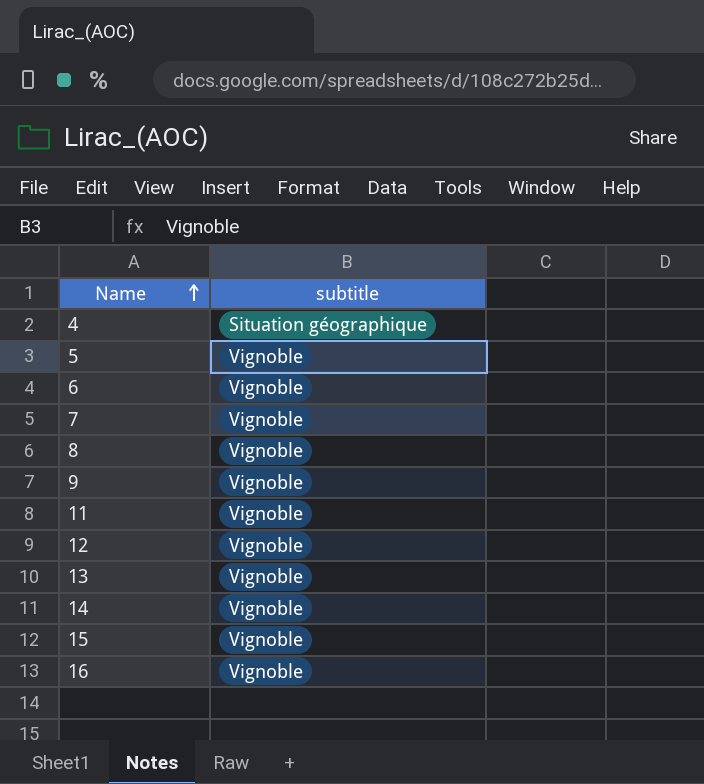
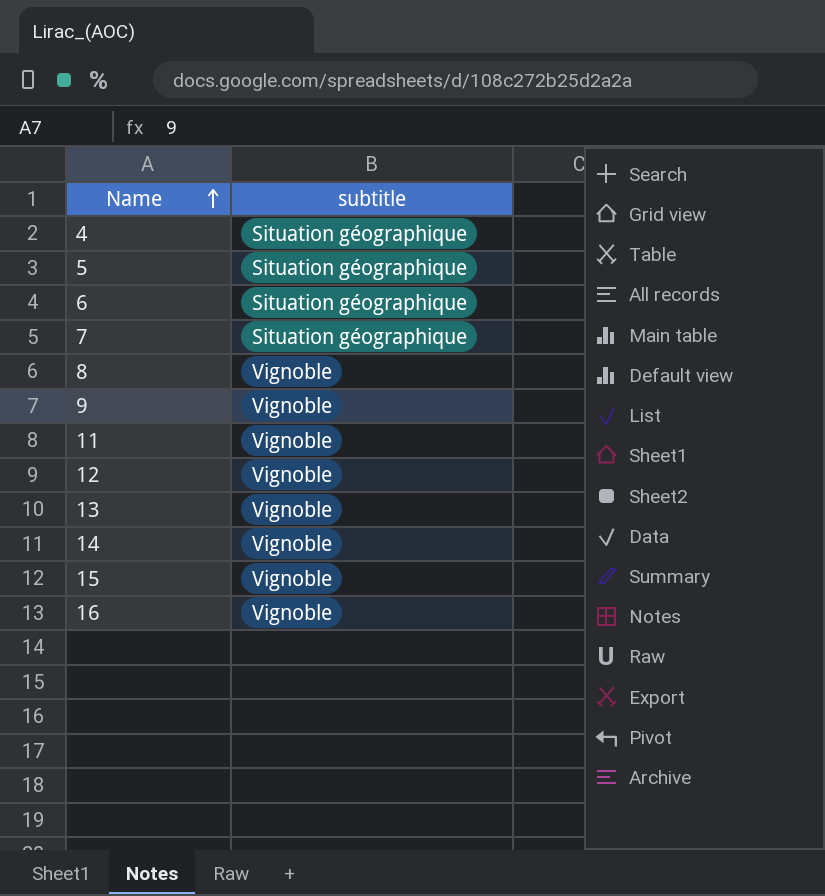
5 | subtitle: Vignoble -> Situation géographique
6 | subtitle: Vignoble -> Situation géographique
7 | subtitle: Vignoble -> Situation géographique

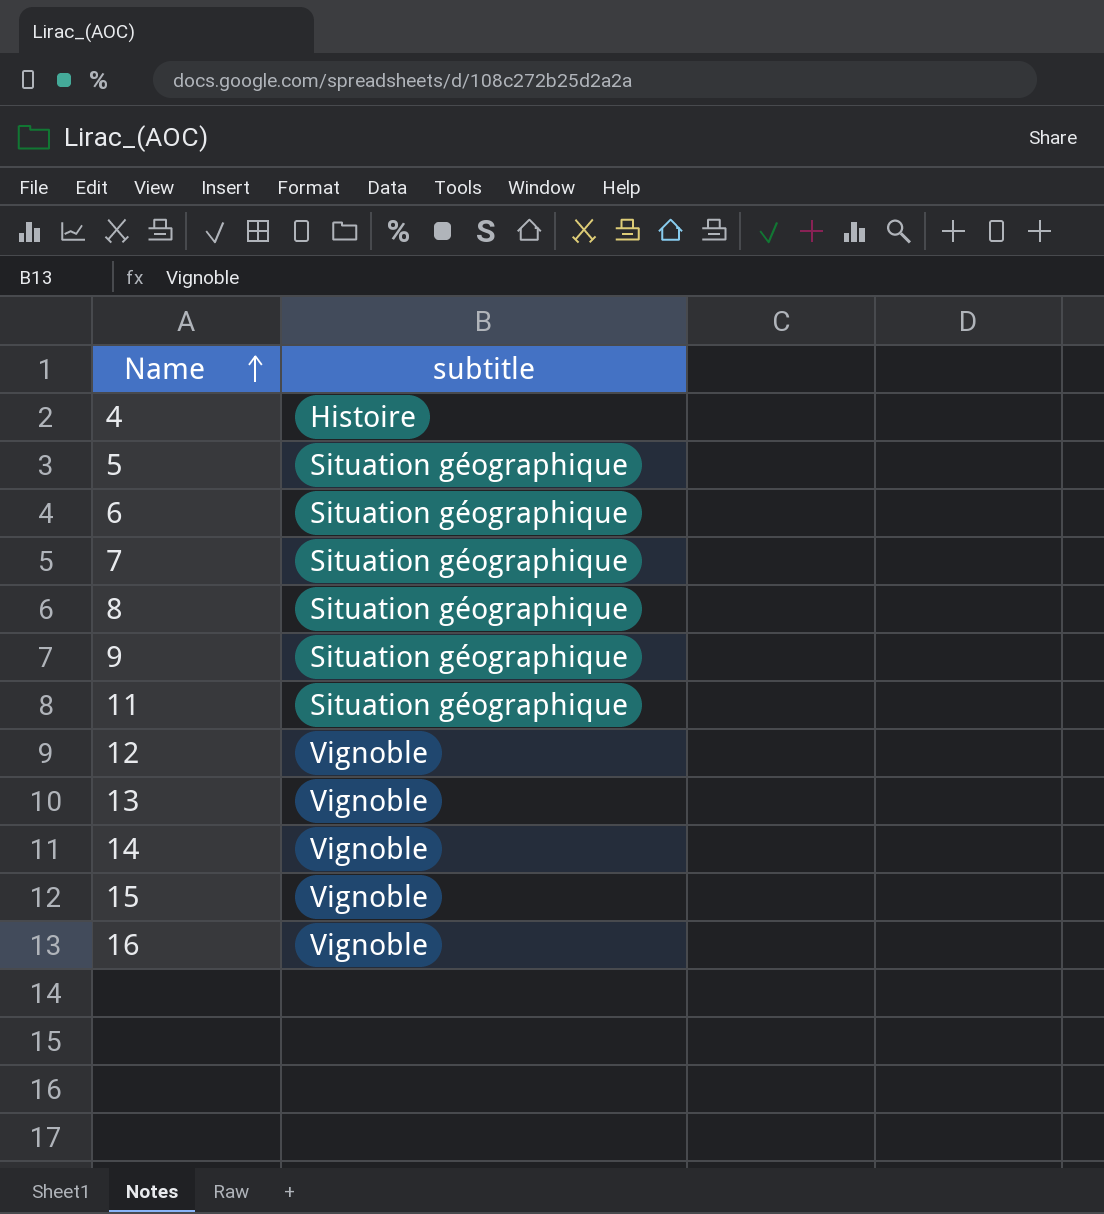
4 | subtitle: Situation géographique -> Histoire
8 | subtitle: Vignoble -> Situation géographique
9 | subtitle: Vignoble -> Situation géographique
11 | subtitle: Vignoble -> Situation géographique

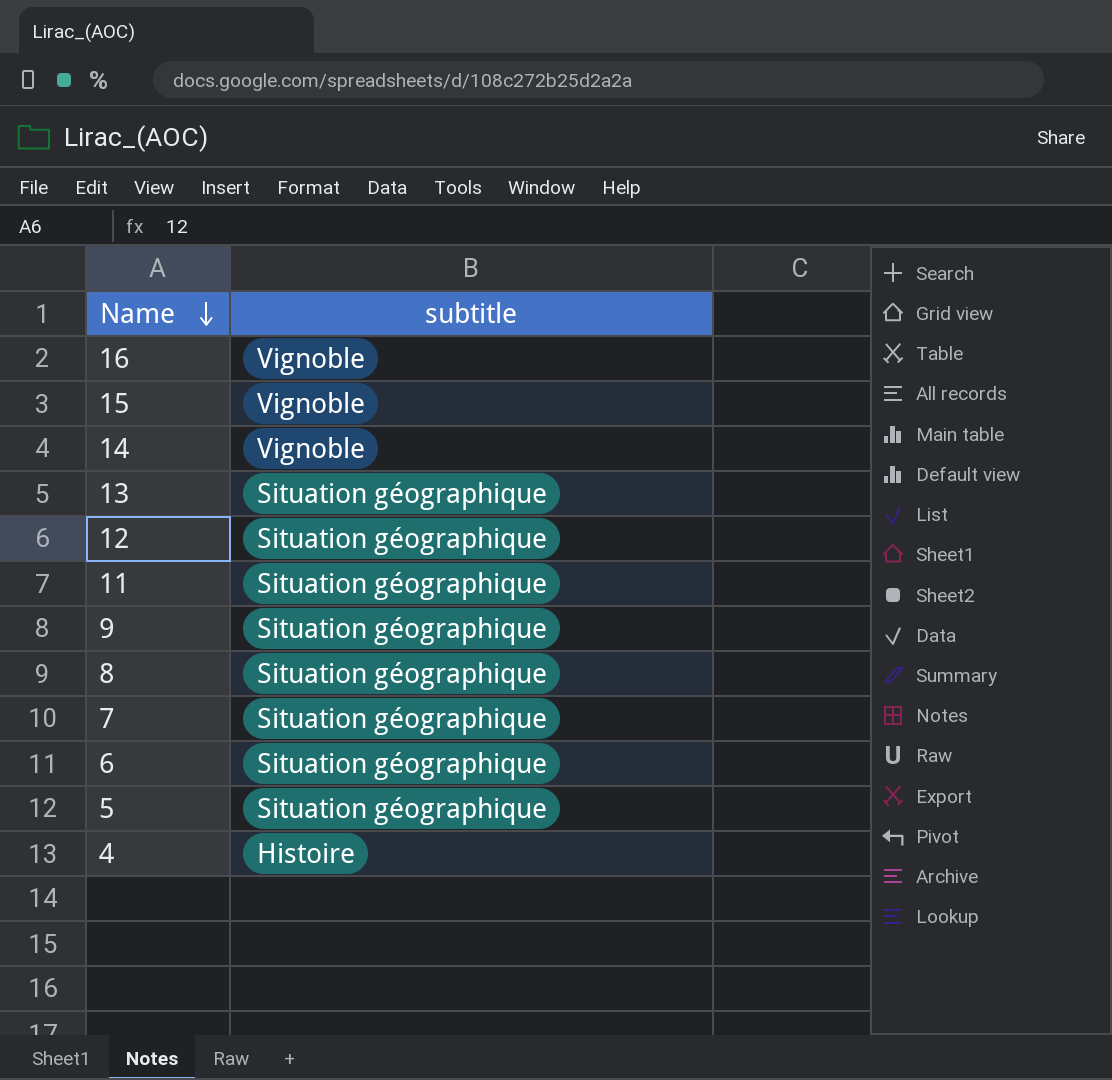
row order: Name ascending -> Name descending
13 | subtitle: Vignoble -> Situation géographique
12 | subtitle: Vignoble -> Situation géographique

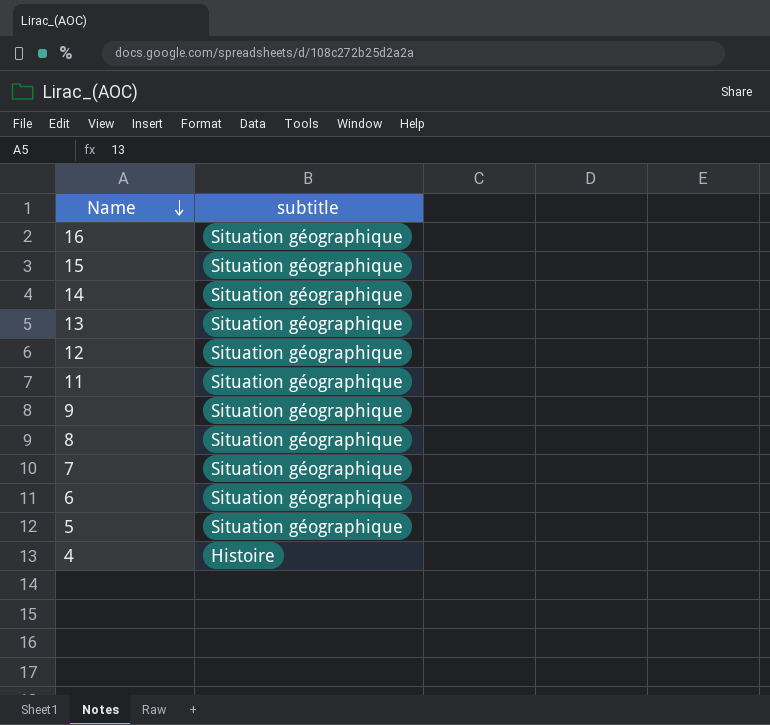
16 | subtitle: Vignoble -> Situation géographique
15 | subtitle: Vignoble -> Situation géographique
14 | subtitle: Vignoble -> Situation géographique

